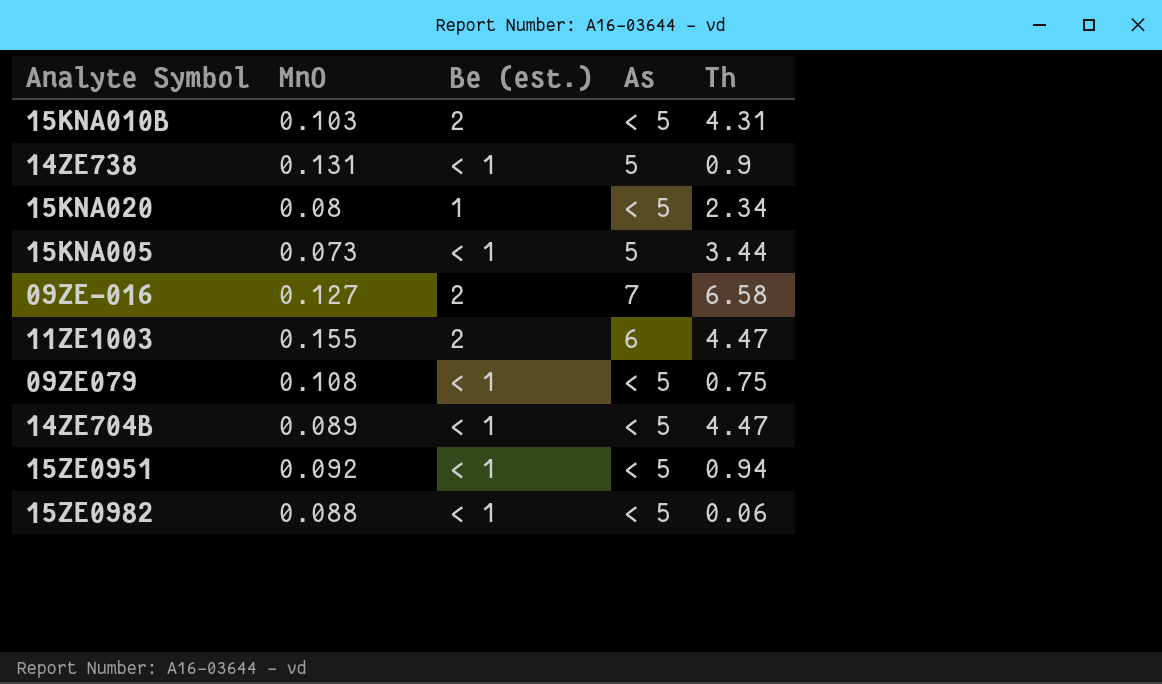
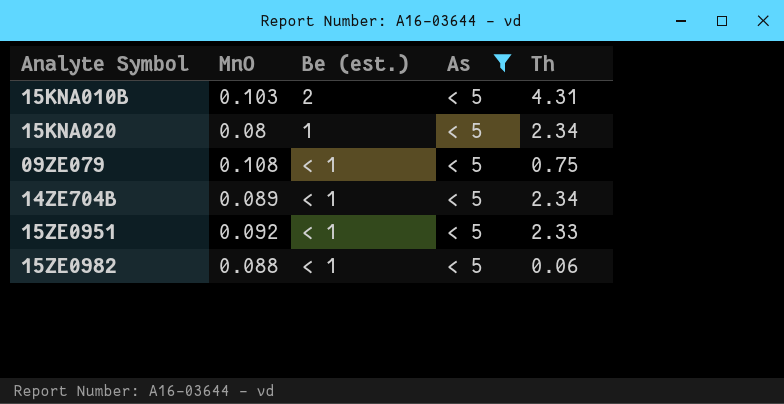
filter: none -> As = < 5
14ZE704B | Th: 4.47 -> 2.34
15ZE0951 | Th: 0.94 -> 2.33

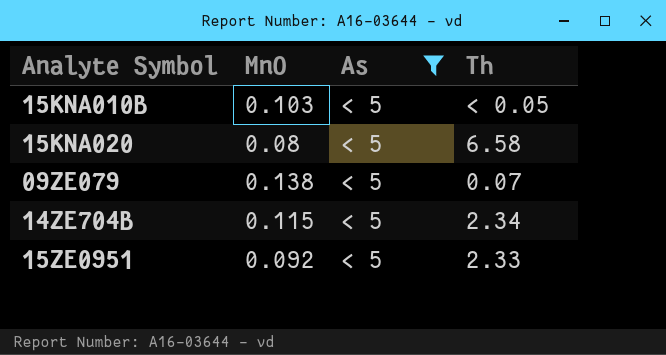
column Be (est.) | position: 3 -> none
row 15ZE0982: 0.088 | < 1 | < 5 | 0.06 -> none
15KNA010B | Th: 4.31 -> < 0.05
15KNA020 | Th: 2.34 -> 6.58
09ZE079 | MnO: 0.108 -> 0.138
09ZE079 | Th: 0.75 -> 0.07
14ZE704B | MnO: 0.089 -> 0.115

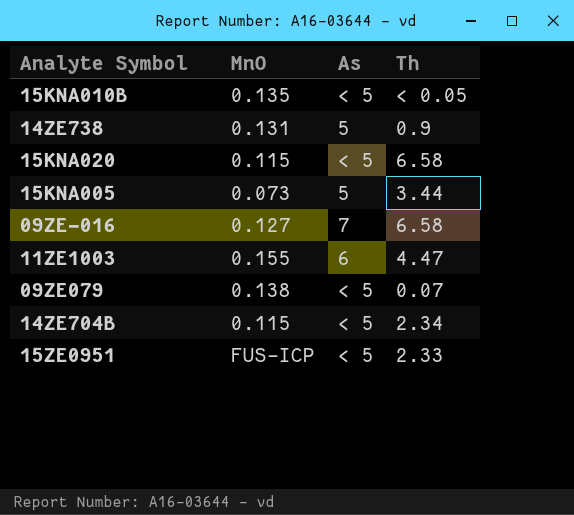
filter: As = < 5 -> none
15KNA010B | MnO: 0.103 -> 0.135
15KNA020 | MnO: 0.08 -> 0.115
15ZE0951 | MnO: 0.092 -> FUS-ICP

